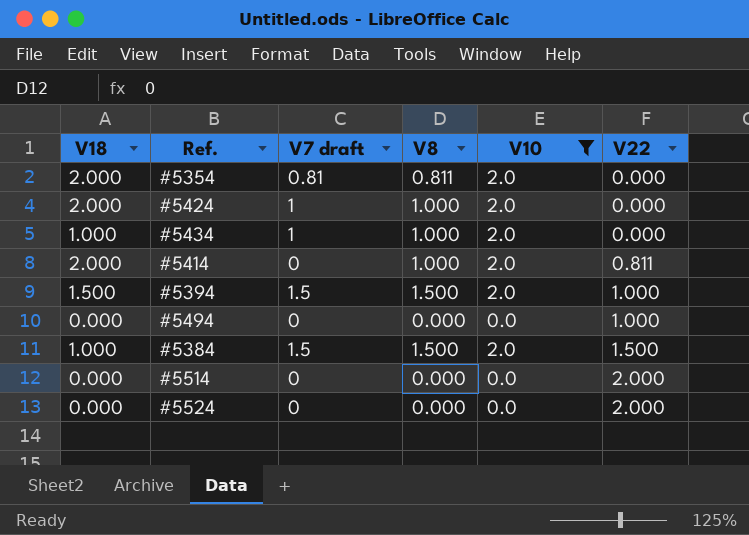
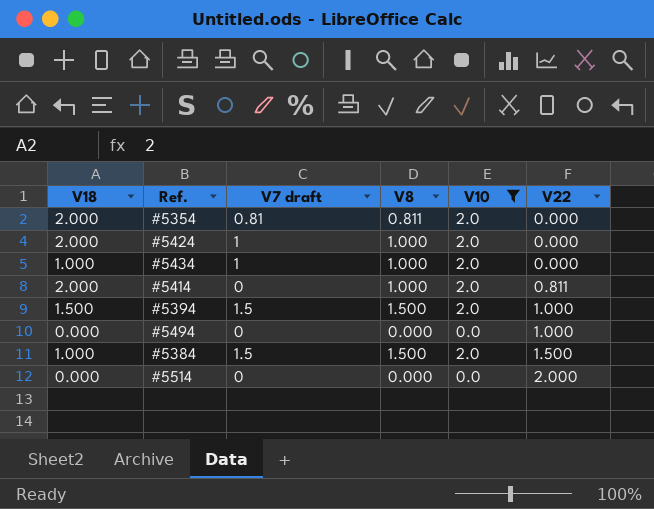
row #5524: 0.000 | 0 | 0.000 | 0.0 | 2.000 -> none

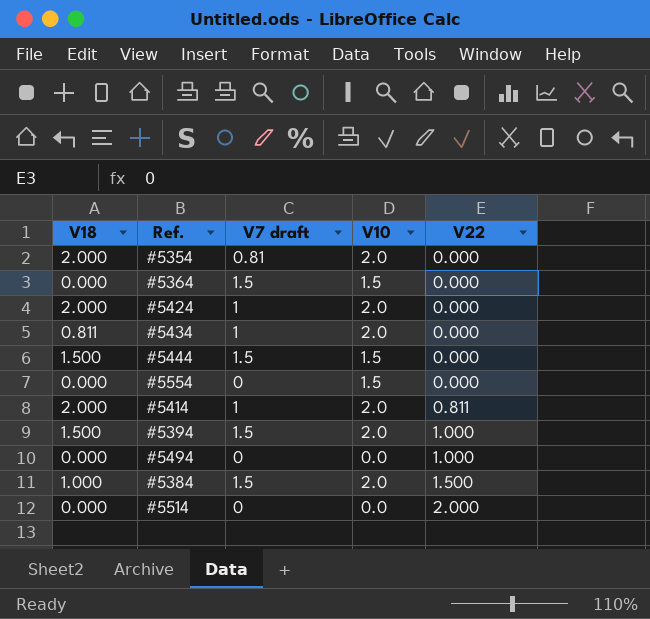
filter: V10 != 1.5 -> none
column V8 | position: 4 -> none
#5434 | V18: 1.000 -> 0.811
#5414 | V7 draft: 0 -> 1

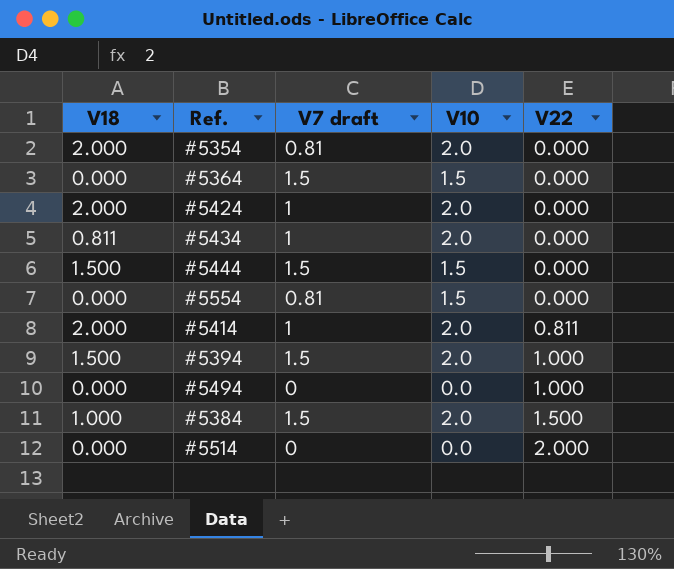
#5554 | V7 draft: 0 -> 0.81

